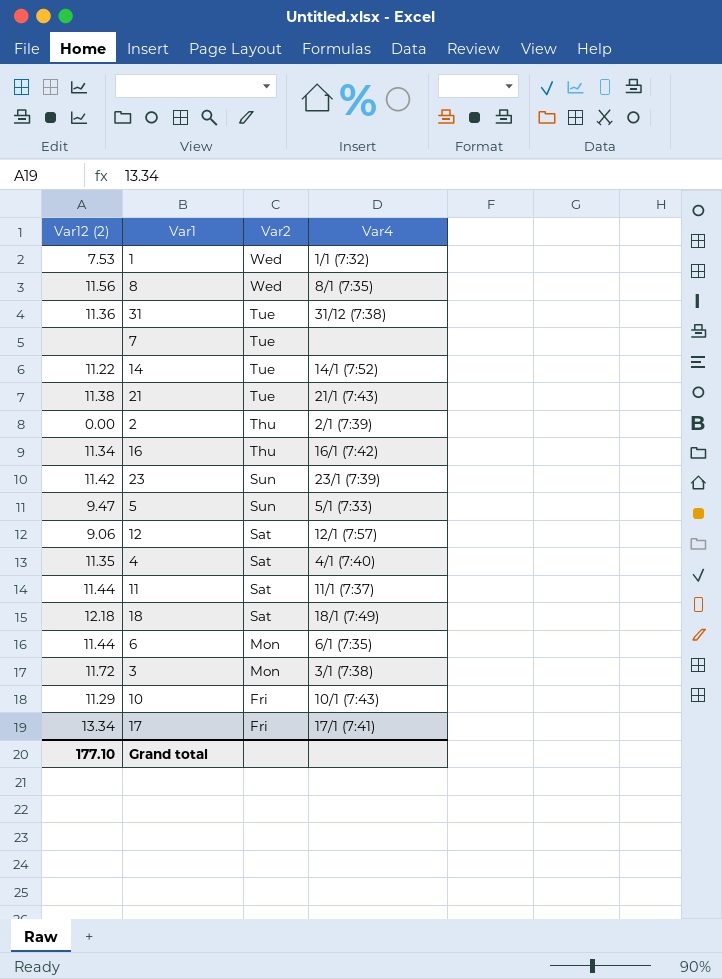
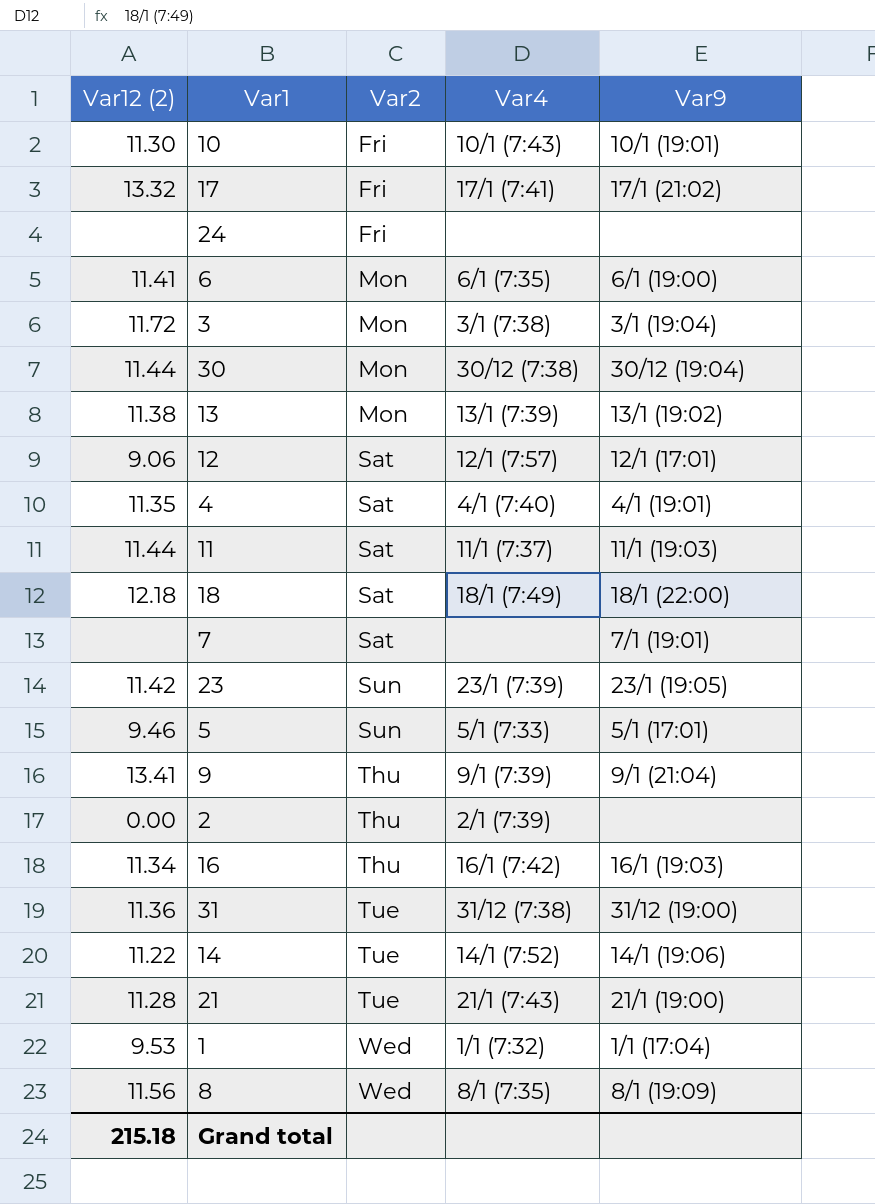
row order: Var2 descending -> Var2 ascending
column Var9 | position: none -> 5
10 | Var12 (2): 11.29 -> 11.30
17 | Var12 (2): 13.34 -> 13.32
row 24: none -> none | Fri | none | none
6 | Var12 (2): 11.44 -> 11.41
row 30: none -> 11.44 | Mon | 30/12 (7:38) | 30/12 (19:04)
row 13: none -> 11.38 | Mon | 13/1 (7:39) | 13/1 (19:02)
7 | Var2: Tue -> Sat
5 | Var12 (2): 9.47 -> 9.46
row 9: none -> 13.41 | Thu | 9/1 (7:39) | 9/1 (21:04)
21 | Var12 (2): 11.38 -> 11.28
1 | Var12 (2): 7.53 -> 9.53
Grand total | Var12 (2): 177.10 -> 215.18

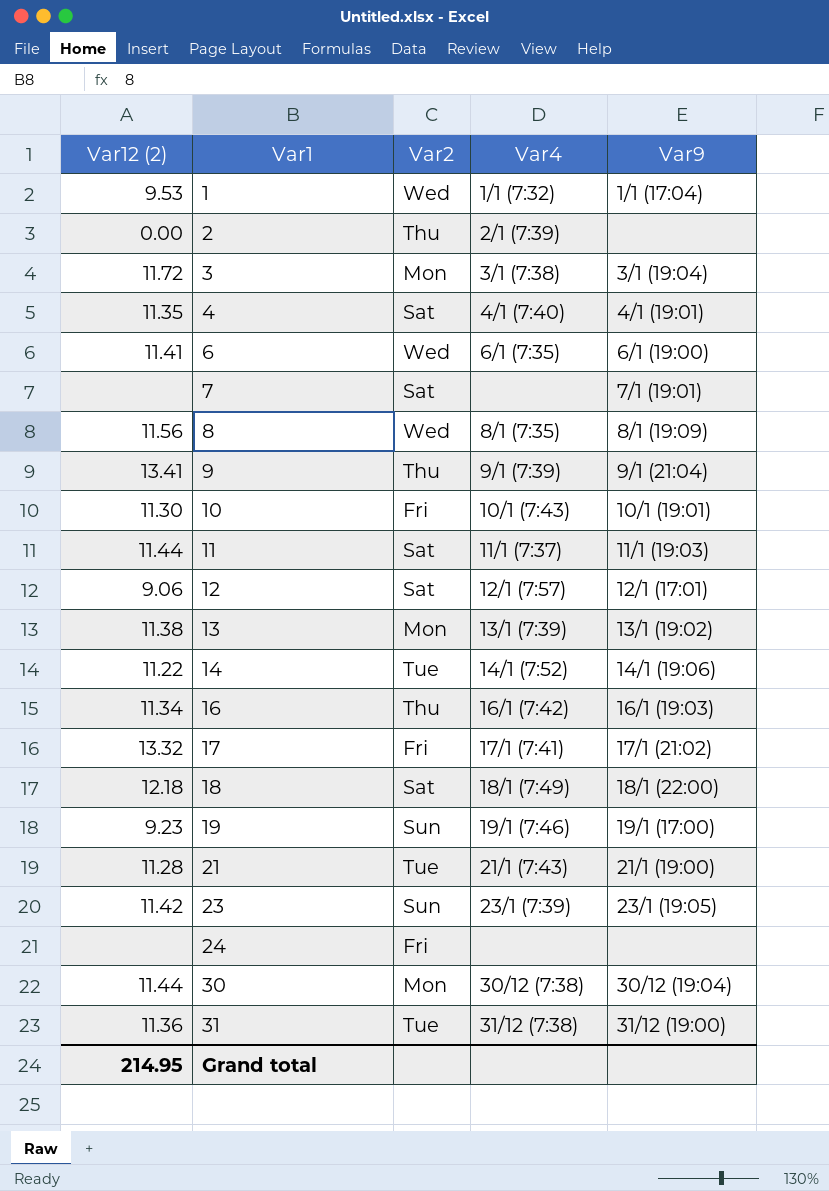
row order: Var2 ascending -> Var1 ascending
row 5: 9.46 | Sun | 5/1 (7:33) | 5/1 (17:01) -> none
6 | Var2: Mon -> Wed
row 19: none -> 9.23 | Sun | 19/1 (7:46) | 19/1 (17:00)
Grand total | Var12 (2): 215.18 -> 214.95

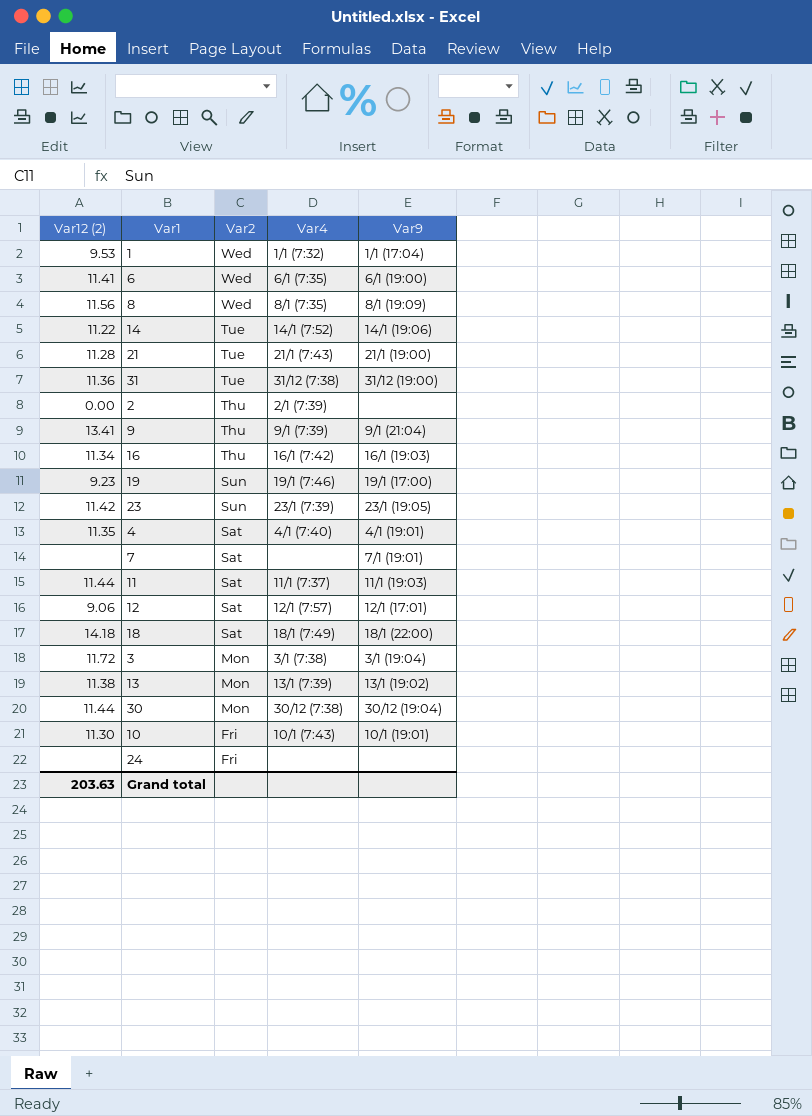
row order: Var1 ascending -> Var2 descending
row 17: 13.32 | Fri | 17/1 (7:41) | 17/1 (21:02) -> none
18 | Var12 (2): 12.18 -> 14.18
Grand total | Var12 (2): 214.95 -> 203.63

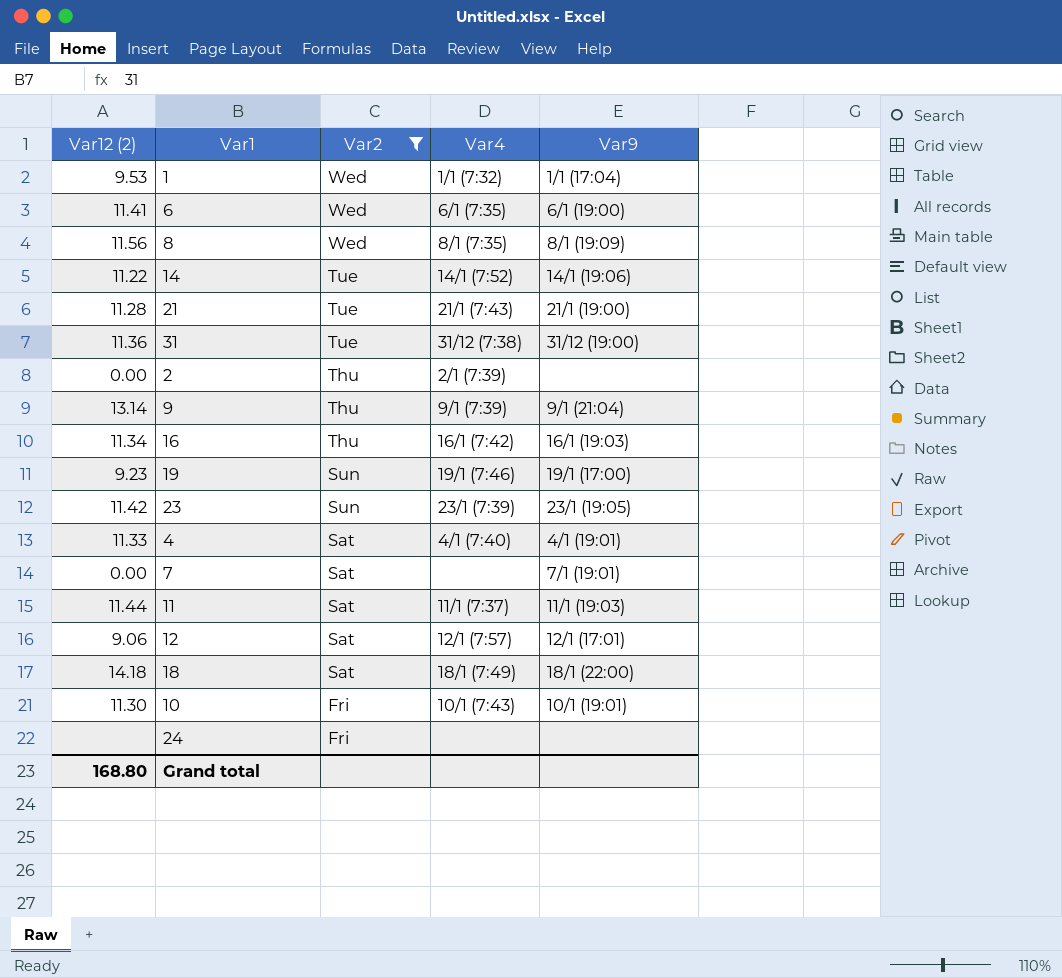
filter: none -> Var2 != Mon
9 | Var12 (2): 13.41 -> 13.14
4 | Var12 (2): 11.35 -> 11.33
7 | Var12 (2): none -> 0.00
Grand total | Var12 (2): 203.63 -> 168.80

